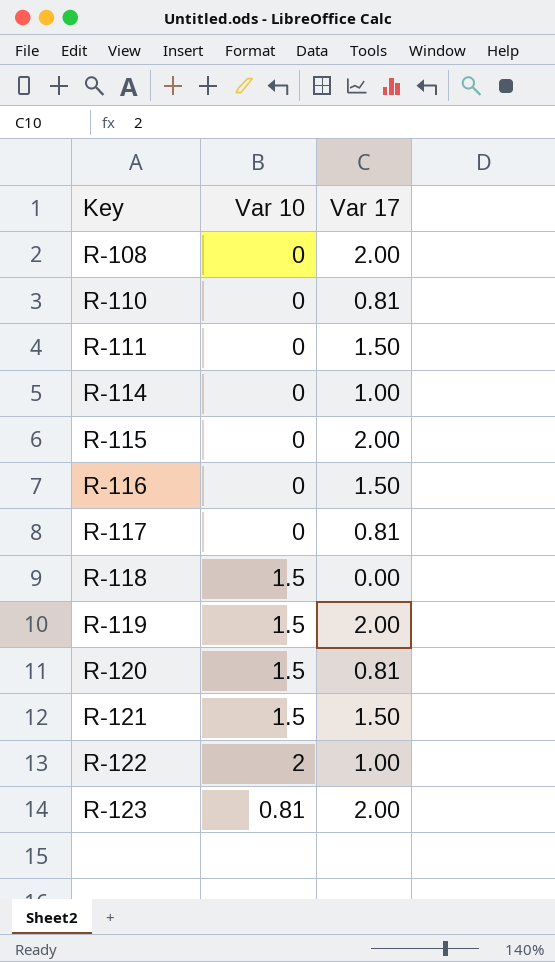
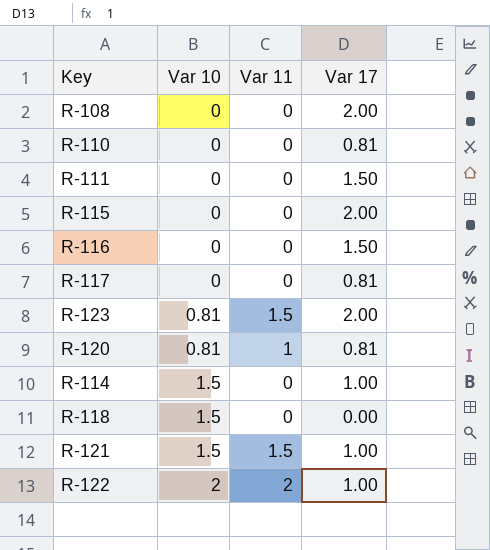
row order: Key ascending -> Var 10 ascending
column Var 11 | position: none -> 3
row R-119: 1.5 | 2.00 -> none
R-120 | Var 10: 1.5 -> 0.81
R-114 | Var 10: 0 -> 1.5
R-121 | Var 17: 1.50 -> 1.00

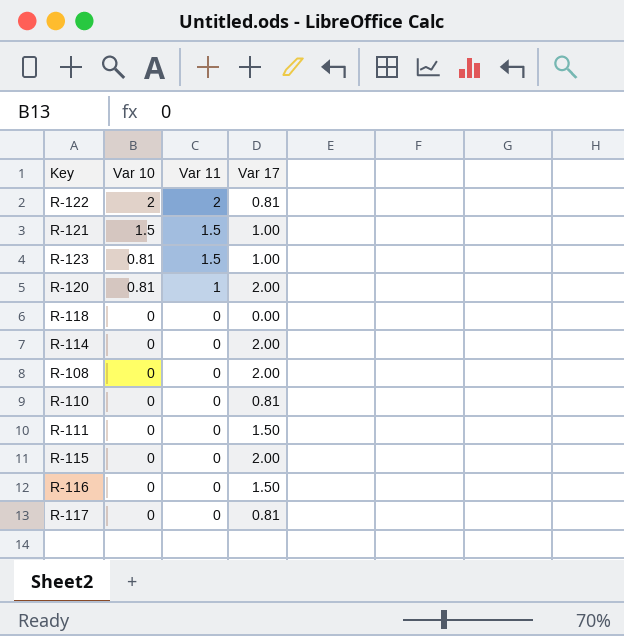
row order: Var 10 ascending -> Var 10 descending
R-122 | Var 17: 1.00 -> 0.81
R-123 | Var 17: 2.00 -> 1.00
R-120 | Var 17: 0.81 -> 2.00
R-118 | Var 10: 1.5 -> 0
R-114 | Var 10: 1.5 -> 0
R-114 | Var 17: 1.00 -> 2.00

